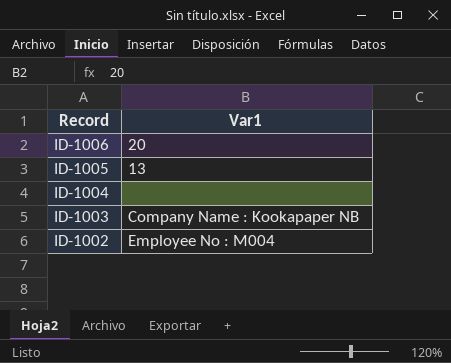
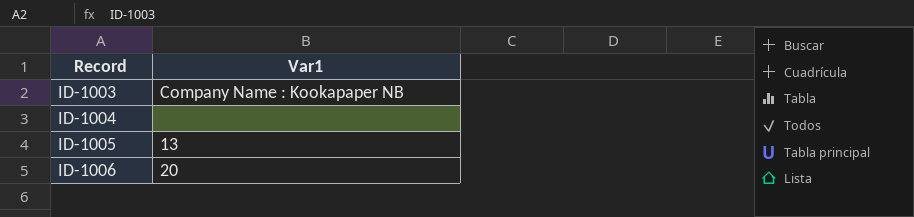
row order: Record descending -> Record ascending
row ID-1002: Employee No : M004 -> none

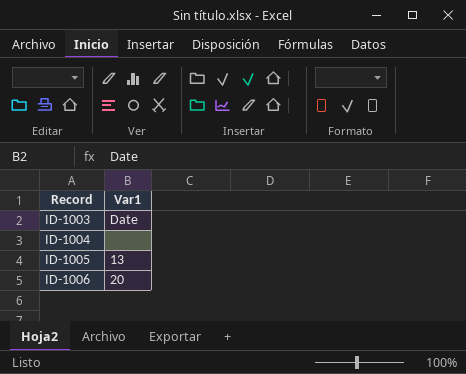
ID-1003 | Var1: Company Name : Kookapaper NB -> Date

